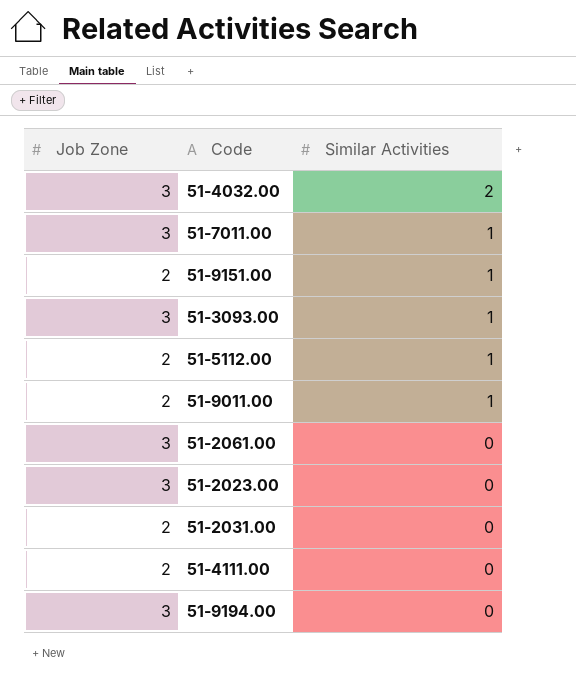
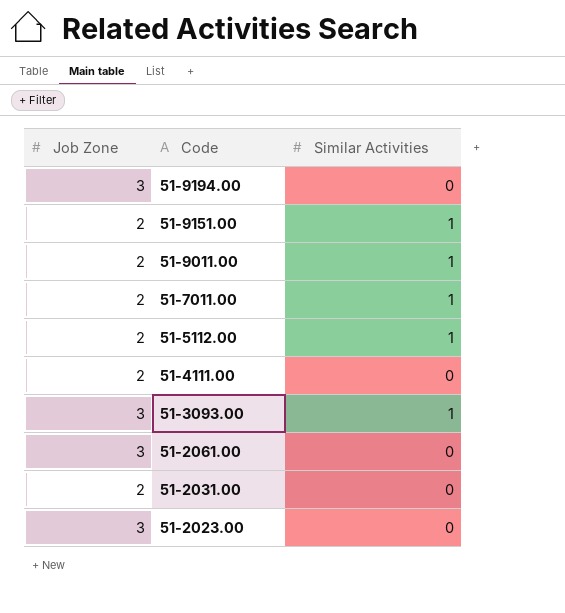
row order: Similar Activities descending -> Code descending
row 51-4032.00: 3 | 2 -> none
51-7011.00 | Job Zone: 3 -> 2

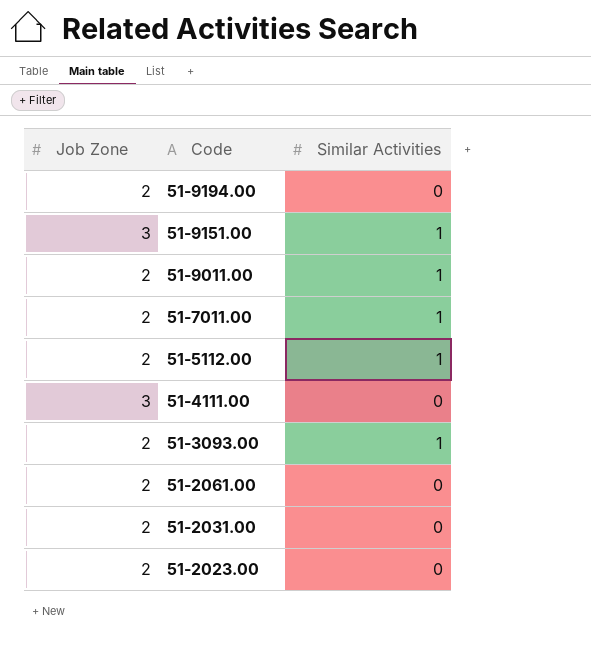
51-9194.00 | Job Zone: 3 -> 2
51-9151.00 | Job Zone: 2 -> 3
51-4111.00 | Job Zone: 2 -> 3
51-3093.00 | Job Zone: 3 -> 2
51-2061.00 | Job Zone: 3 -> 2
51-2023.00 | Job Zone: 3 -> 2

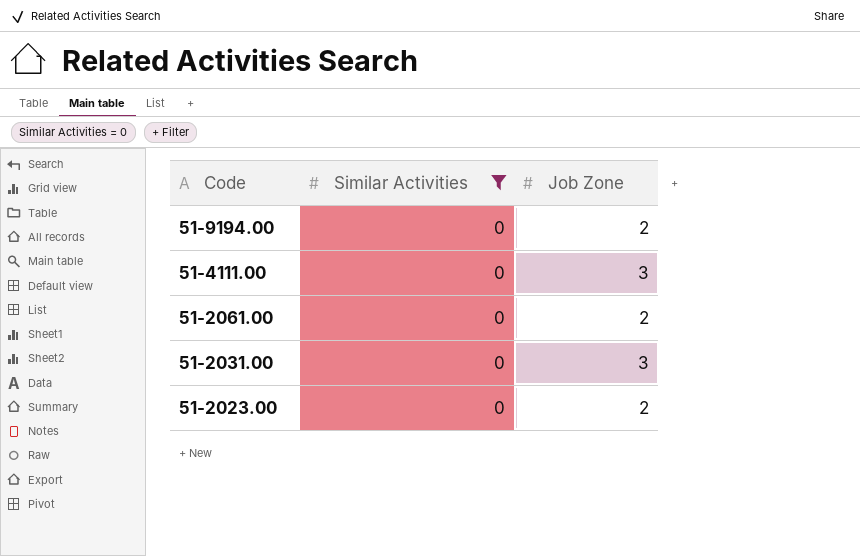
filter: none -> Similar Activities = 0
column Job Zone | position: 1 -> 3
51-2031.00 | Job Zone: 2 -> 3

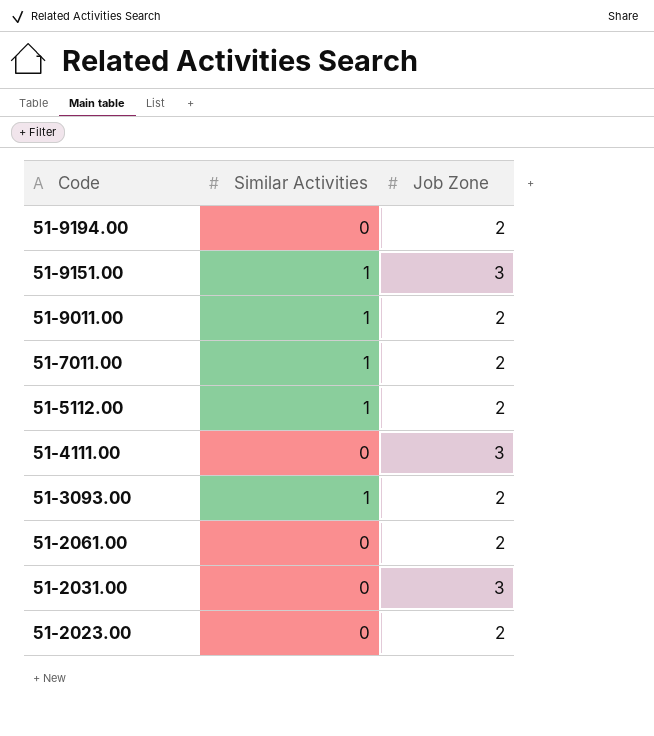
filter: Similar Activities = 0 -> none

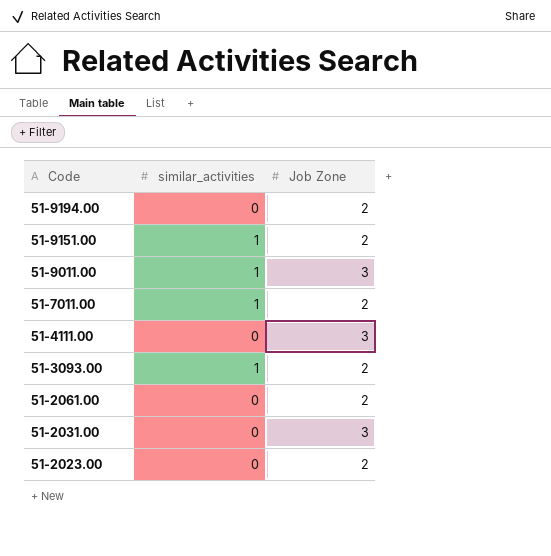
column name: Similar Activities -> similar_activities
row 51-5112.00: 1 | 2 -> none
51-9151.00 | Job Zone: 3 -> 2
51-9011.00 | Job Zone: 2 -> 3

